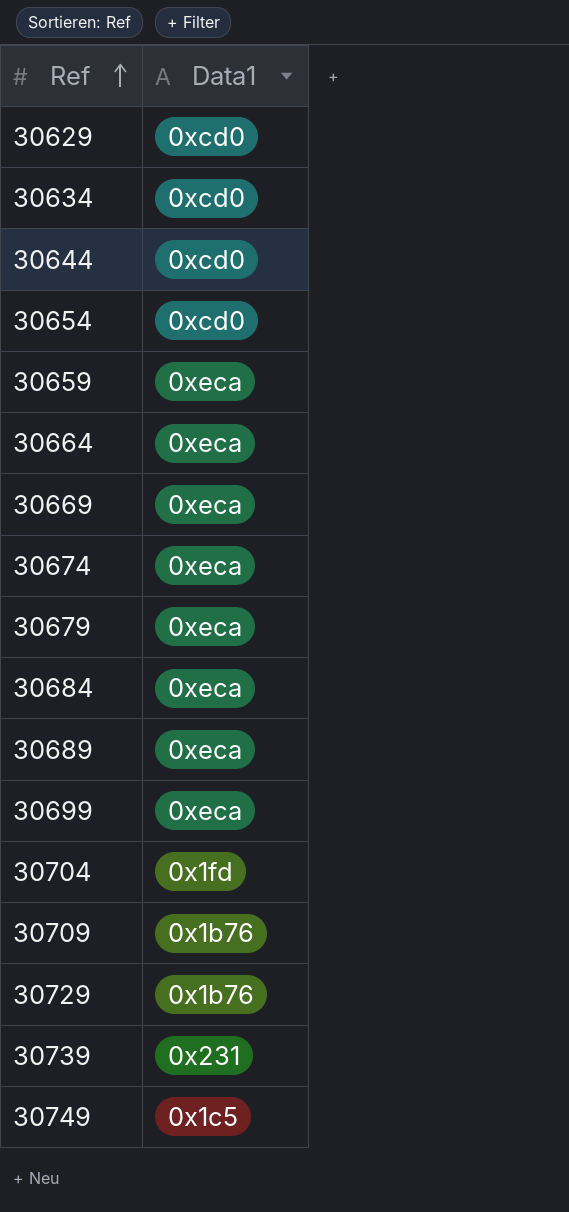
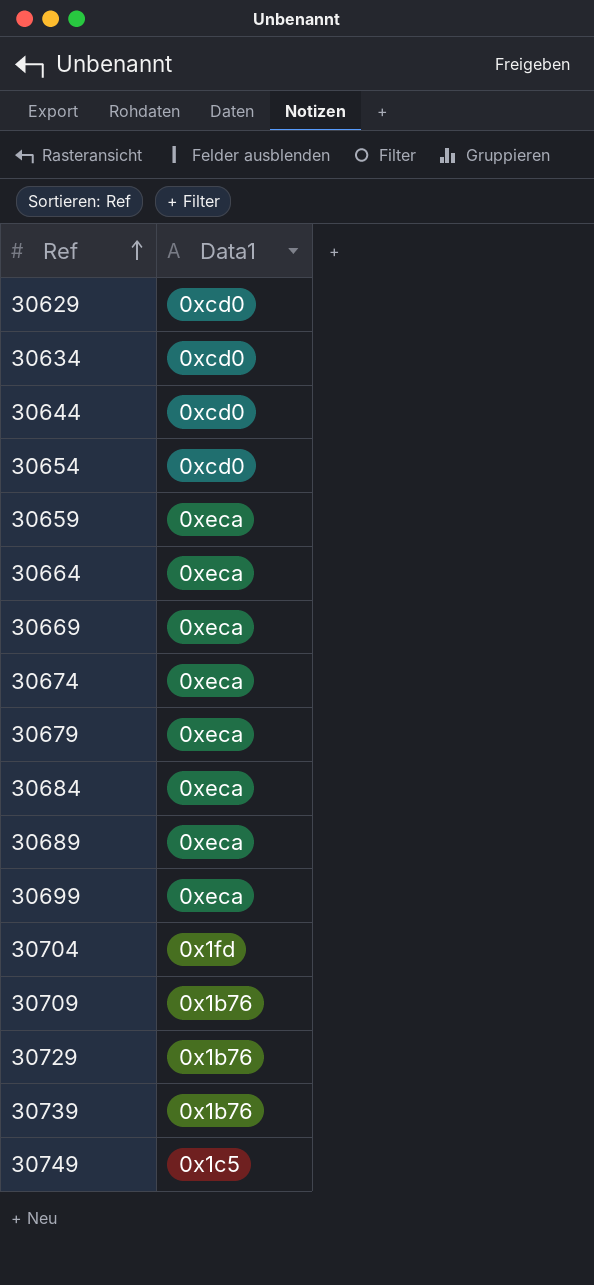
30739 | Data1: 0x231 -> 0x1b76

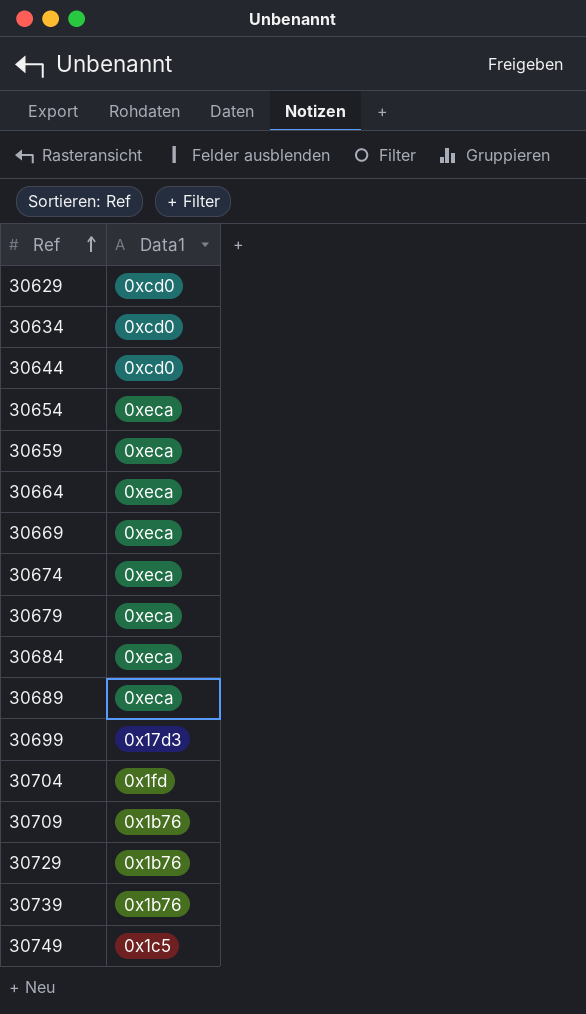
30654 | Data1: 0xcd0 -> 0xeca
30699 | Data1: 0xeca -> 0x17d3

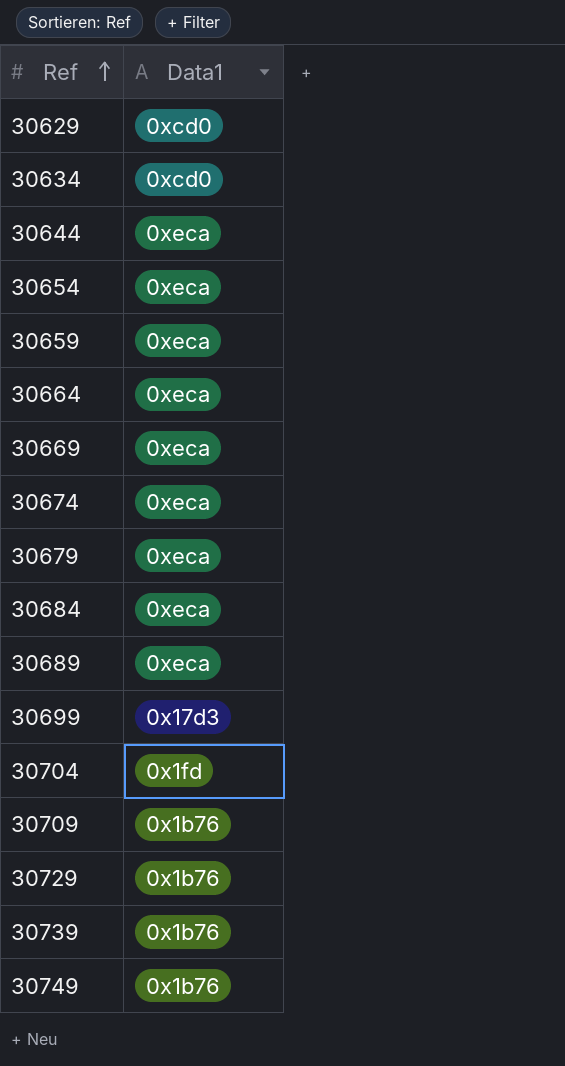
30644 | Data1: 0xcd0 -> 0xeca
30749 | Data1: 0x1c5 -> 0x1b76

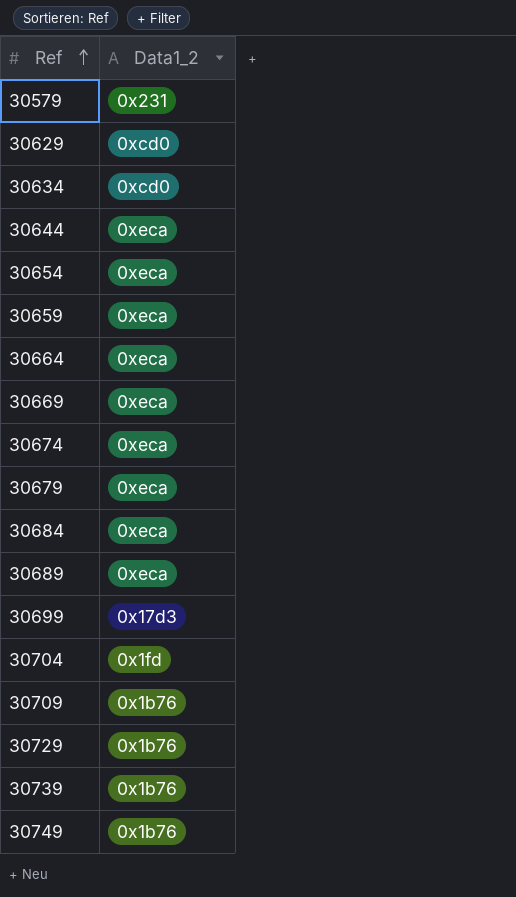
column name: Data1 -> Data1_2
row 30579: none -> 0x231

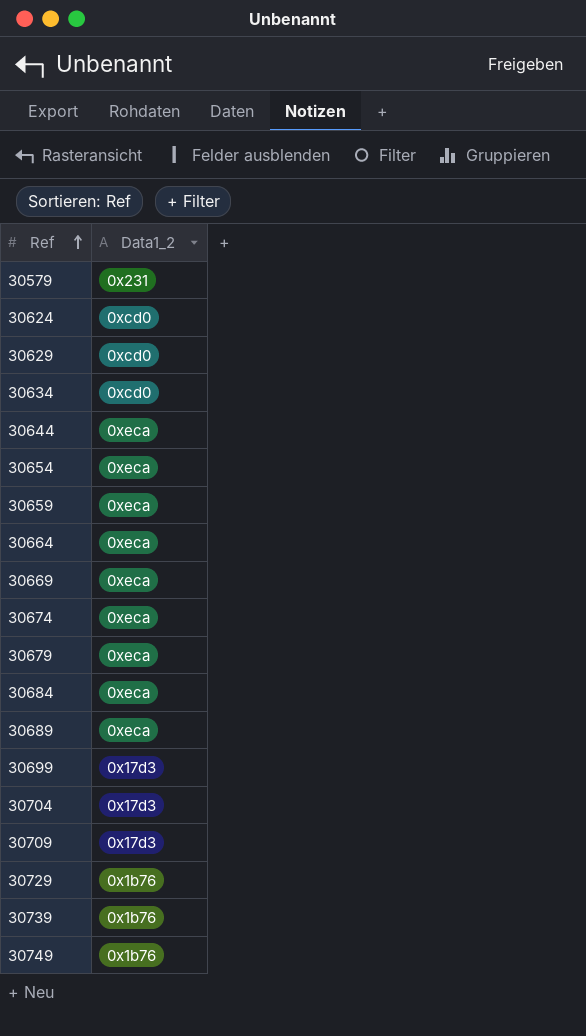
row 30624: none -> 0xcd0
30704 | Data1_2: 0x1fd -> 0x17d3
30709 | Data1_2: 0x1b76 -> 0x17d3

